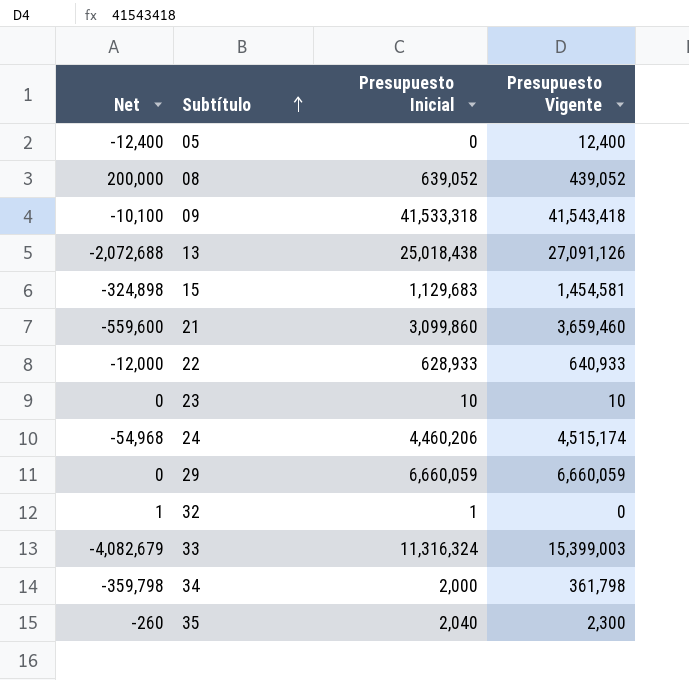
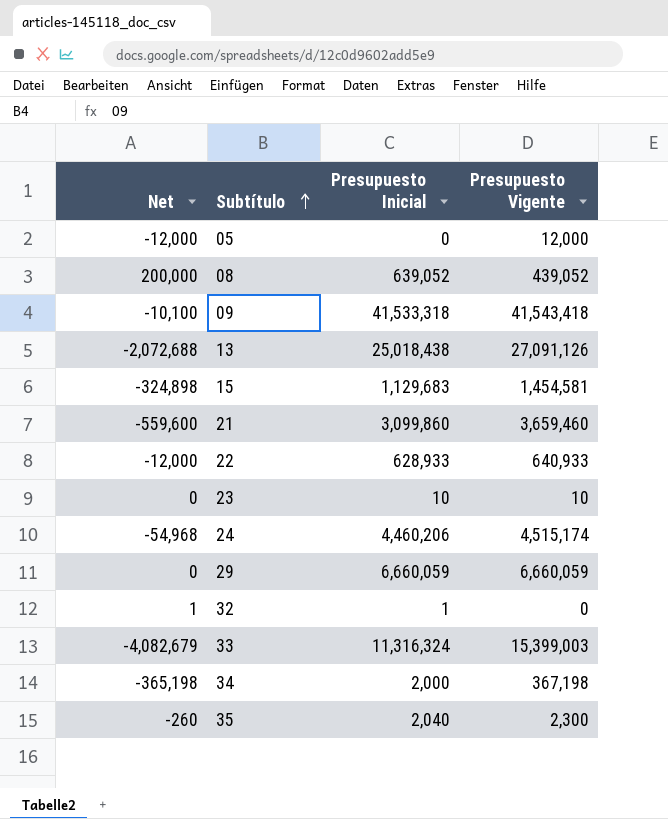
05 | Net: -12,400 -> -12,000
05 | Presupuesto Vigente: 12,400 -> 12,000
34 | Net: -359,798 -> -365,198
34 | Presupuesto Vigente: 361,798 -> 367,198

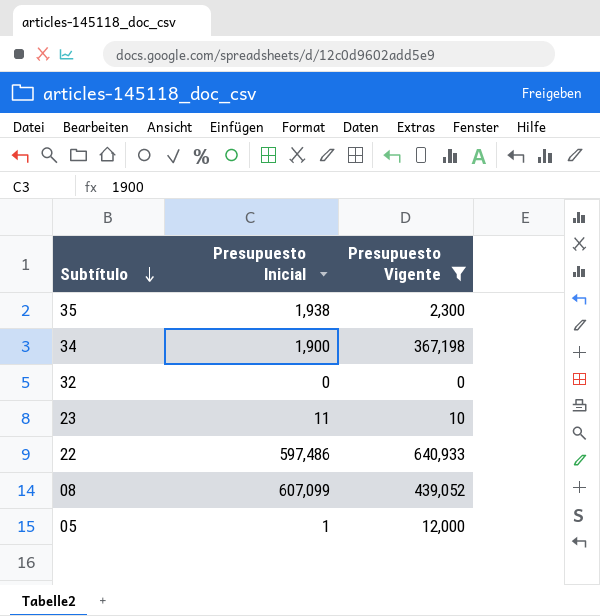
filter: none -> Presupuesto Vigente <= 640,933
row order: Subtítulo ascending -> Subtítulo descending
column Net | formula: [Presupuesto Inicial] - [Presupuesto Vigente] -> none
35 | Presupuesto Inicial: 2,040 -> 1,938
34 | Presupuesto Inicial: 2,000 -> 1,900
32 | Presupuesto Inicial: 1 -> 0
23 | Presupuesto Inicial: 10 -> 11
22 | Presupuesto Inicial: 628,933 -> 597,486
08 | Presupuesto Inicial: 639,052 -> 607,099
05 | Presupuesto Inicial: 0 -> 1

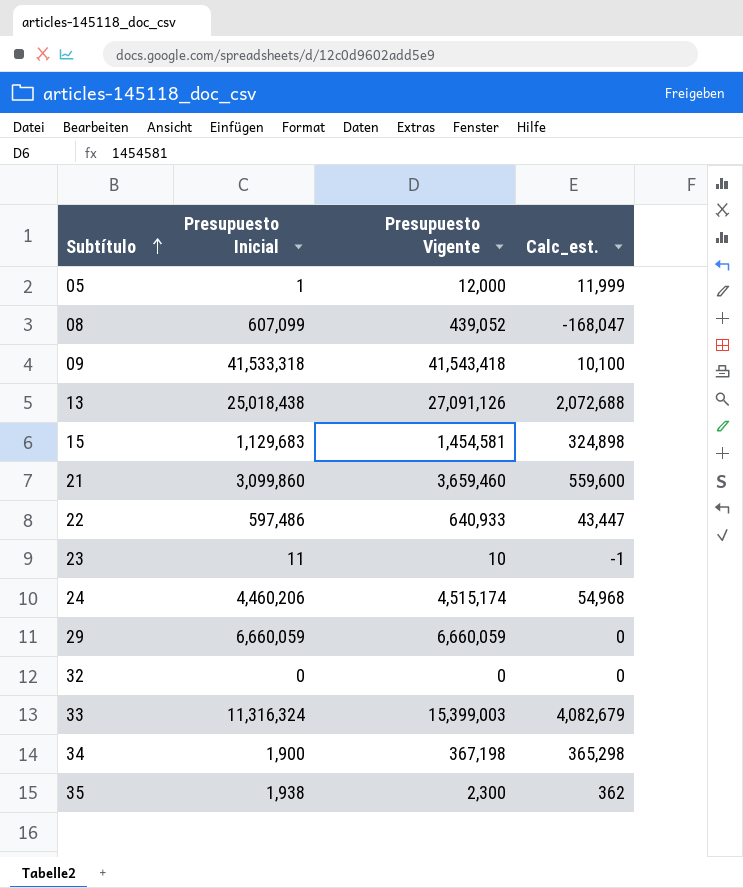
filter: Presupuesto Vigente <= 640,933 -> none
row order: Subtítulo descending -> Subtítulo ascending
column Calc_est. | formula: none -> [Presupuesto Vigente] - [Presupuesto Inicial]

